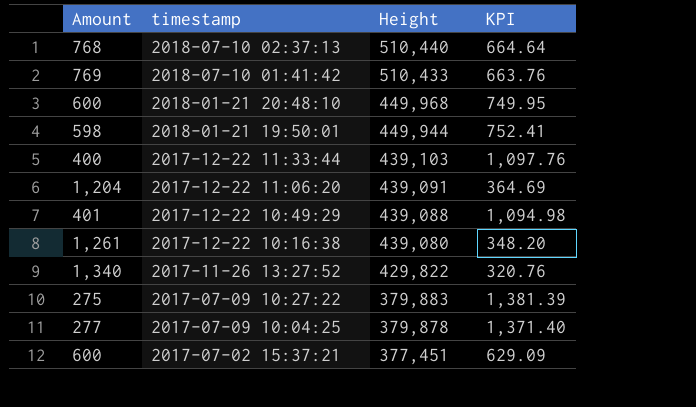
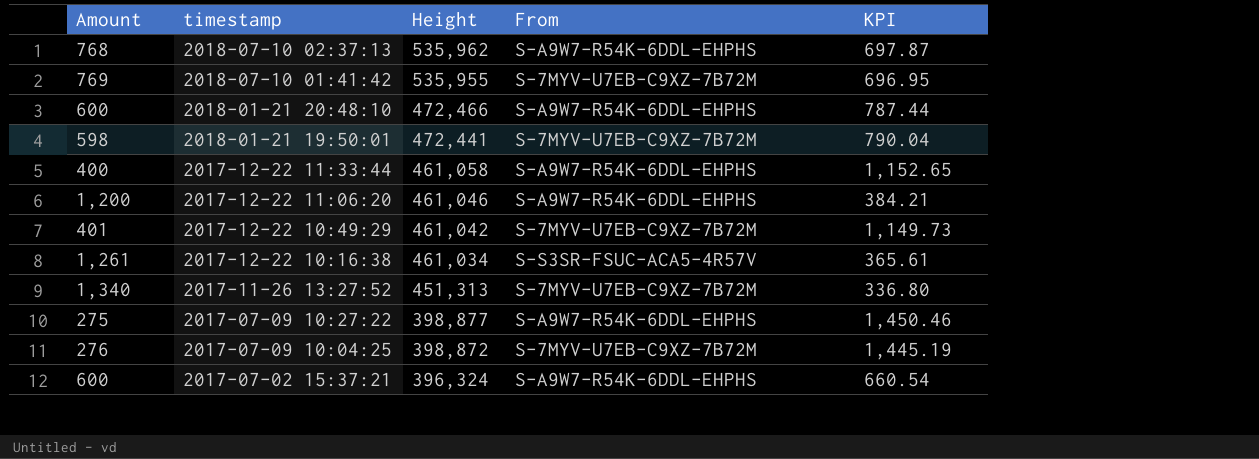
column From | position: none -> 4
2018-07-10 02:37:13 | Height: 510,440 -> 535,962
2018-07-10 02:37:13 | KPI: 664.64 -> 697.87
2018-07-10 01:41:42 | Height: 510,433 -> 535,955
2018-07-10 01:41:42 | KPI: 663.76 -> 696.95
2018-01-21 20:48:10 | Height: 449,968 -> 472,466
2018-01-21 20:48:10 | KPI: 749.95 -> 787.44
2018-01-21 19:50:01 | Height: 449,944 -> 472,441
2018-01-21 19:50:01 | KPI: 752.41 -> 790.04
2017-12-22 11:33:44 | Height: 439,103 -> 461,058
2017-12-22 11:33:44 | KPI: 1,097.76 -> 1,152.65
2017-12-22 11:06:20 | Amount: 1,204 -> 1,200
2017-12-22 11:06:20 | Height: 439,091 -> 461,046
2017-12-22 11:06:20 | KPI: 364.69 -> 384.21
2017-12-22 10:49:29 | Height: 439,088 -> 461,042
2017-12-22 10:49:29 | KPI: 1,094.98 -> 1,149.73
2017-12-22 10:16:38 | Height: 439,080 -> 461,034
2017-12-22 10:16:38 | KPI: 348.20 -> 365.61
2017-11-26 13:27:52 | Height: 429,822 -> 451,313
2017-11-26 13:27:52 | KPI: 320.76 -> 336.80
2017-07-09 10:27:22 | Height: 379,883 -> 398,877
2017-07-09 10:27:22 | KPI: 1,381.39 -> 1,450.46
2017-07-09 10:04:25 | Amount: 277 -> 276
2017-07-09 10:04:25 | Height: 379,878 -> 398,872
2017-07-09 10:04:25 | KPI: 1,371.40 -> 1,445.19
2017-07-02 15:37:21 | Height: 377,451 -> 396,324
2017-07-02 15:37:21 | KPI: 629.09 -> 660.54

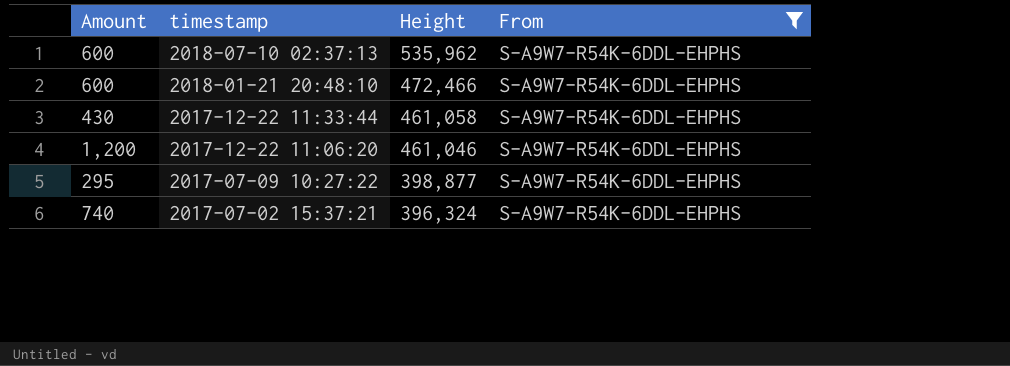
filter: none -> From = S-A9W7-R54K-6DDL-EHPHS
column KPI | formula: [Height] / [Amount] -> none
2018-07-10 02:37:13 | Amount: 768 -> 600
2017-12-22 11:33:44 | Amount: 400 -> 430
2017-07-09 10:27:22 | Amount: 275 -> 295
2017-07-02 15:37:21 | Amount: 600 -> 740

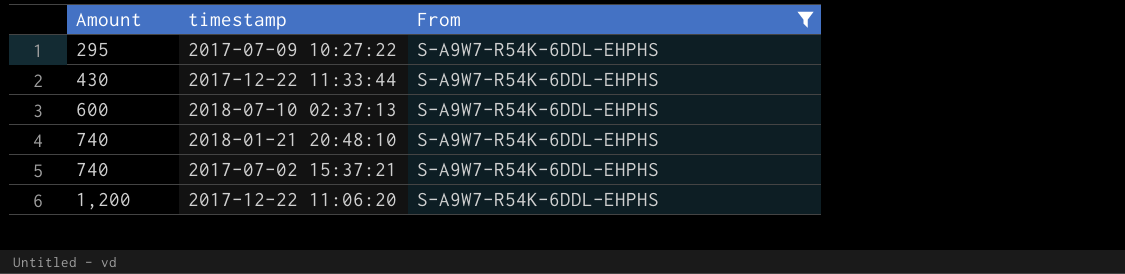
row order: timestamp descending -> Amount ascending
column Height | position: 3 -> none
2018-01-21 20:48:10 | Amount: 600 -> 740

